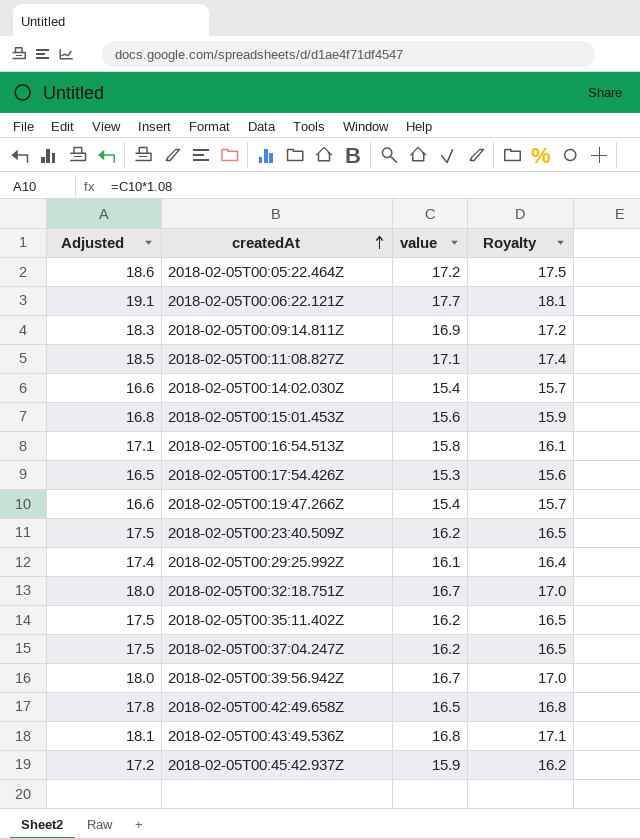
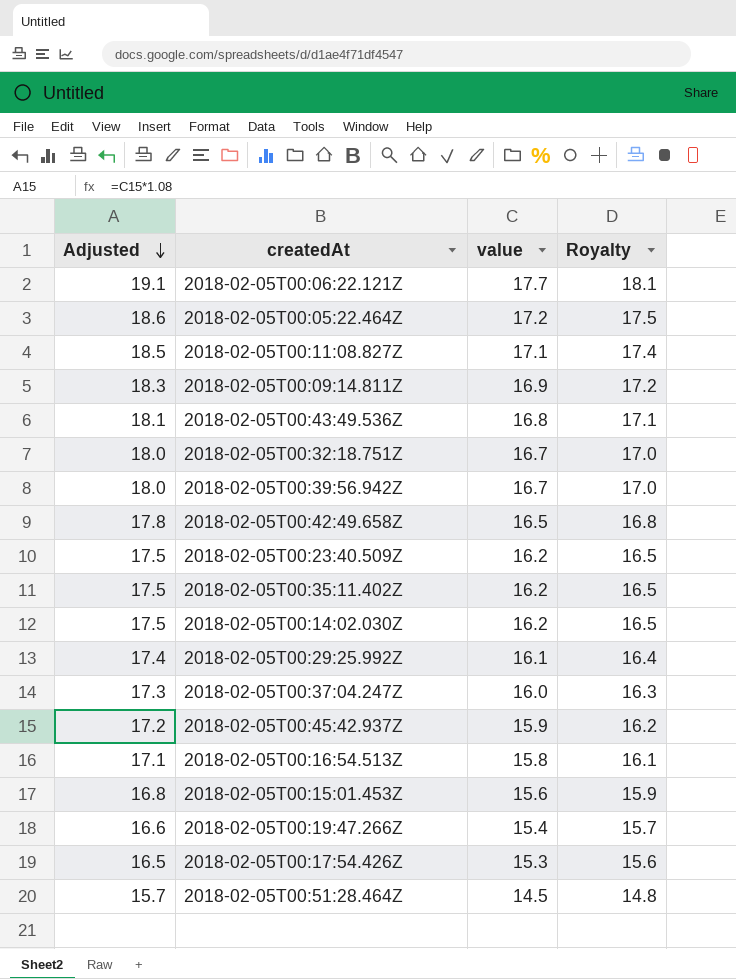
row order: createdAt ascending -> Adjusted descending
2018-02-05T00:14:02.030Z | Adjusted: 16.6 -> 17.5
2018-02-05T00:14:02.030Z | value: 15.4 -> 16.2
2018-02-05T00:14:02.030Z | Royalty: 15.7 -> 16.5
2018-02-05T00:37:04.247Z | Adjusted: 17.5 -> 17.3
2018-02-05T00:37:04.247Z | value: 16.2 -> 16.0
2018-02-05T00:37:04.247Z | Royalty: 16.5 -> 16.3
row 2018-02-05T00:51:28.464Z: none -> 15.7 | 14.5 | 14.8

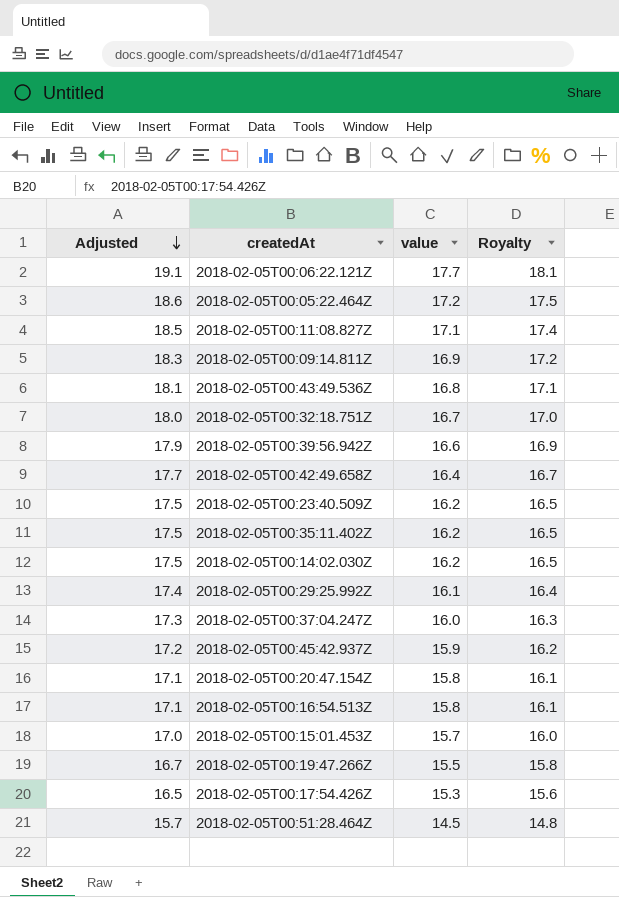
2018-02-05T00:39:56.942Z | Adjusted: 18.0 -> 17.9
2018-02-05T00:39:56.942Z | value: 16.7 -> 16.6
2018-02-05T00:39:56.942Z | Royalty: 17.0 -> 16.9
2018-02-05T00:42:49.658Z | Adjusted: 17.8 -> 17.7
2018-02-05T00:42:49.658Z | value: 16.5 -> 16.4
2018-02-05T00:42:49.658Z | Royalty: 16.8 -> 16.7
row 2018-02-05T00:20:47.154Z: none -> 17.1 | 15.8 | 16.1
2018-02-05T00:15:01.453Z | Adjusted: 16.8 -> 17.0
2018-02-05T00:15:01.453Z | value: 15.6 -> 15.7
2018-02-05T00:15:01.453Z | Royalty: 15.9 -> 16.0
2018-02-05T00:19:47.266Z | Adjusted: 16.6 -> 16.7
2018-02-05T00:19:47.266Z | value: 15.4 -> 15.5
2018-02-05T00:19:47.266Z | Royalty: 15.7 -> 15.8

